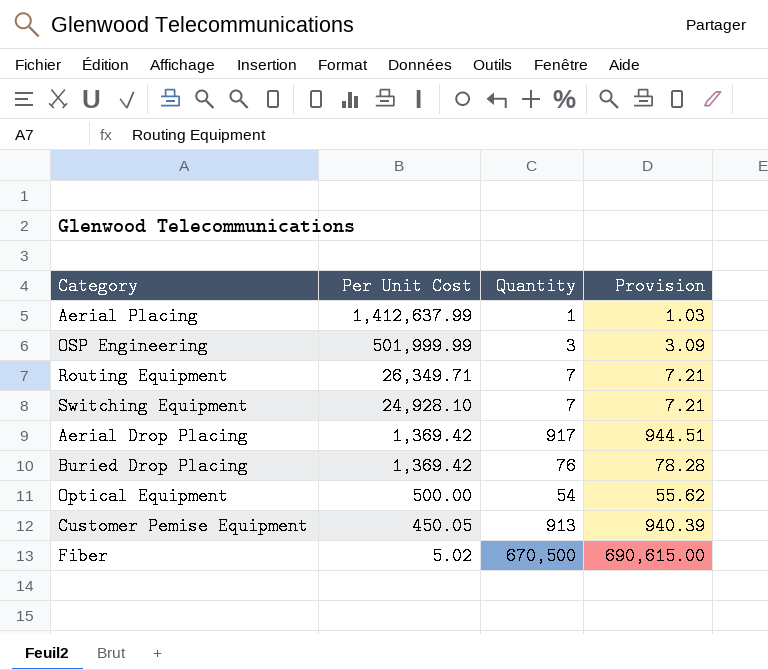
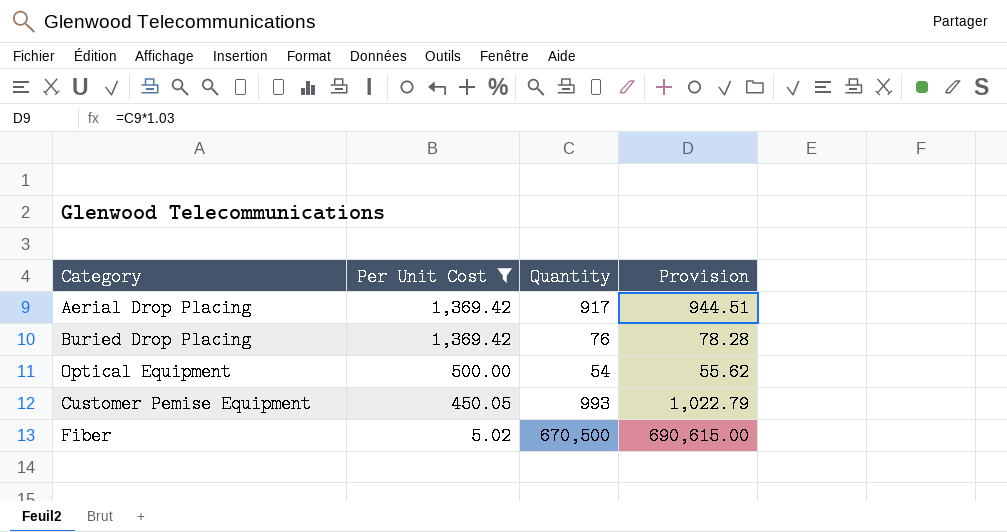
filter: none -> Per Unit Cost <= 1,369.42
Customer Pemise Equipment | Quantity: 913 -> 993
Customer Pemise Equipment | Provision: 940.39 -> 1,022.79

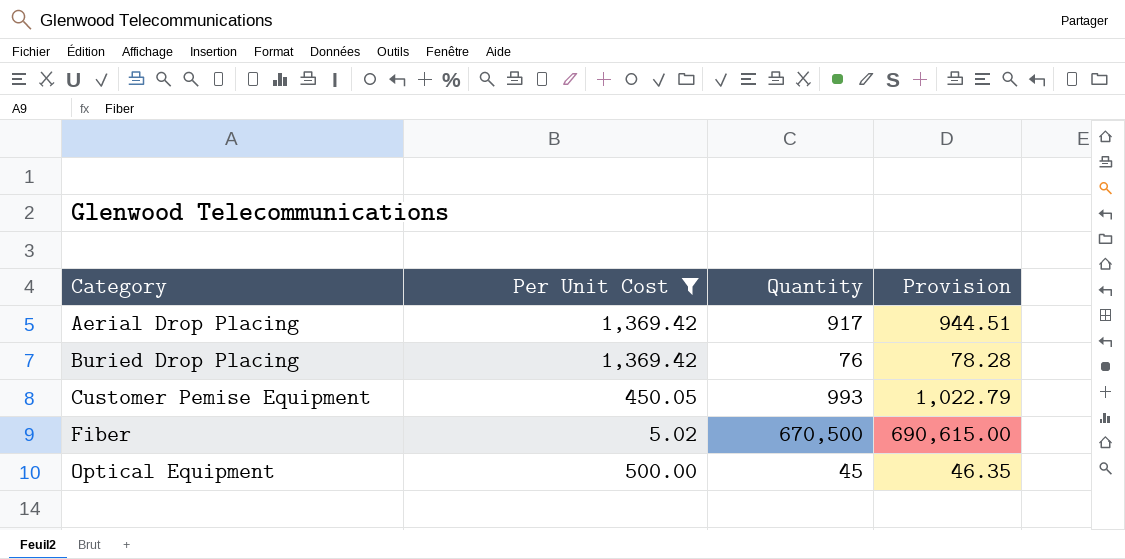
row order: Per Unit Cost descending -> Category ascending
Optical Equipment | Quantity: 54 -> 45
Optical Equipment | Provision: 55.62 -> 46.35

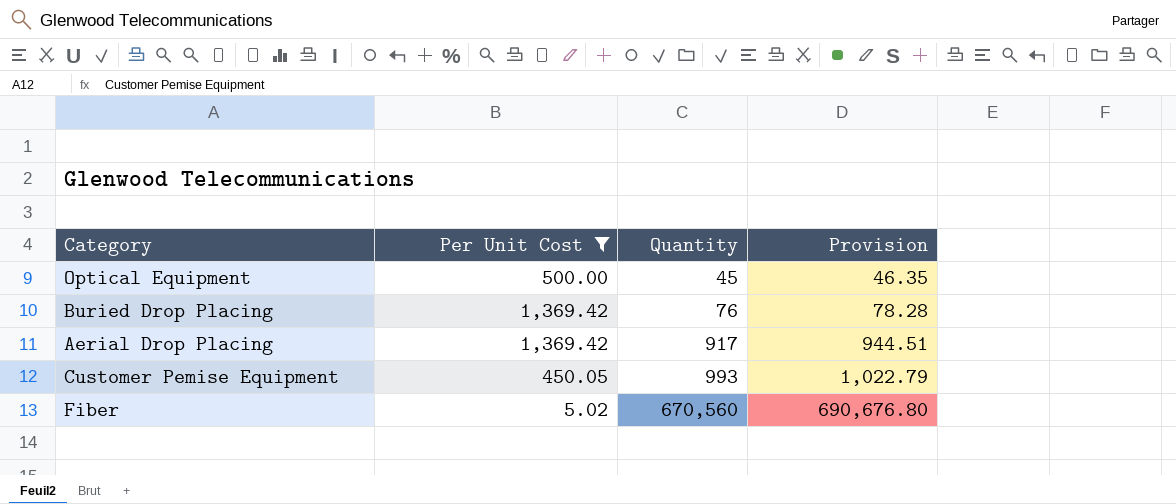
row order: Category ascending -> Quantity ascending
Fiber | Quantity: 670,500 -> 670,560
Fiber | Provision: 690,615.00 -> 690,676.80

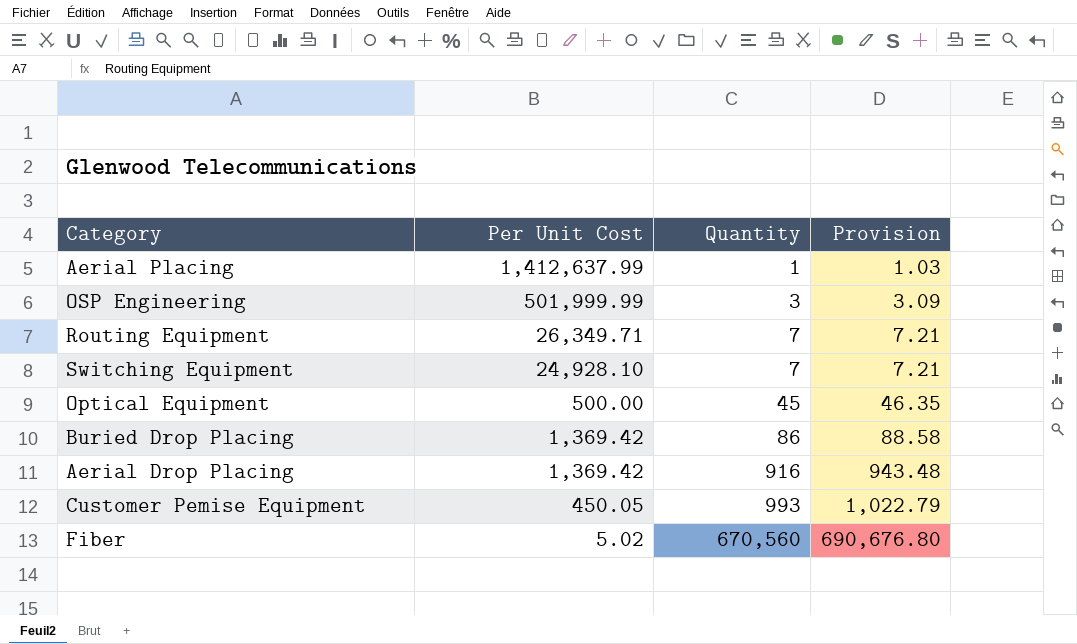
filter: Per Unit Cost <= 1,369.42 -> none
Buried Drop Placing | Quantity: 76 -> 86
Buried Drop Placing | Provision: 78.28 -> 88.58
Aerial Drop Placing | Quantity: 917 -> 916
Aerial Drop Placing | Provision: 944.51 -> 943.48

